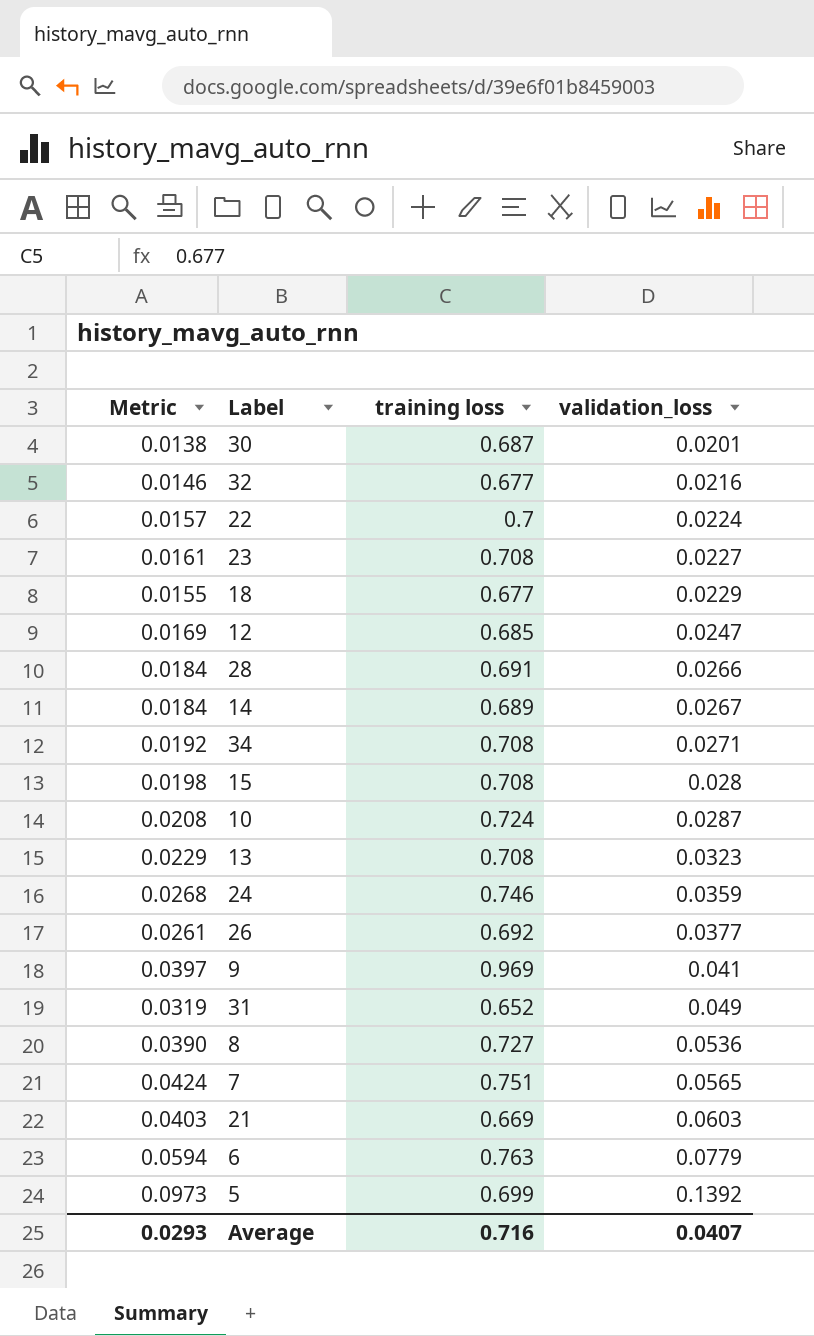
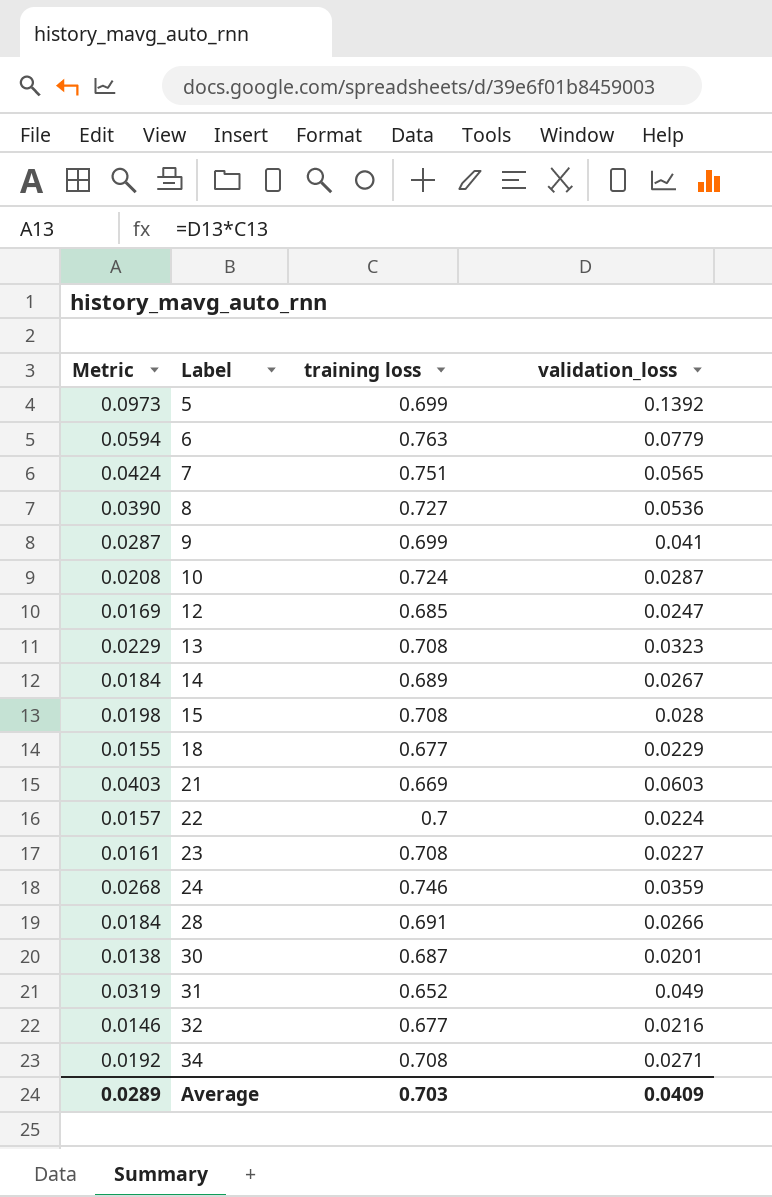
row order: validation_loss ascending -> Label ascending
row 26: 0.0261 | 0.692 | 0.0377 -> none
9 | Metric: 0.0397 -> 0.0287
9 | training loss: 0.969 -> 0.699
Average | Metric: 0.0293 -> 0.0289
Average | training loss: 0.716 -> 0.703
Average | validation_loss: 0.0407 -> 0.0409

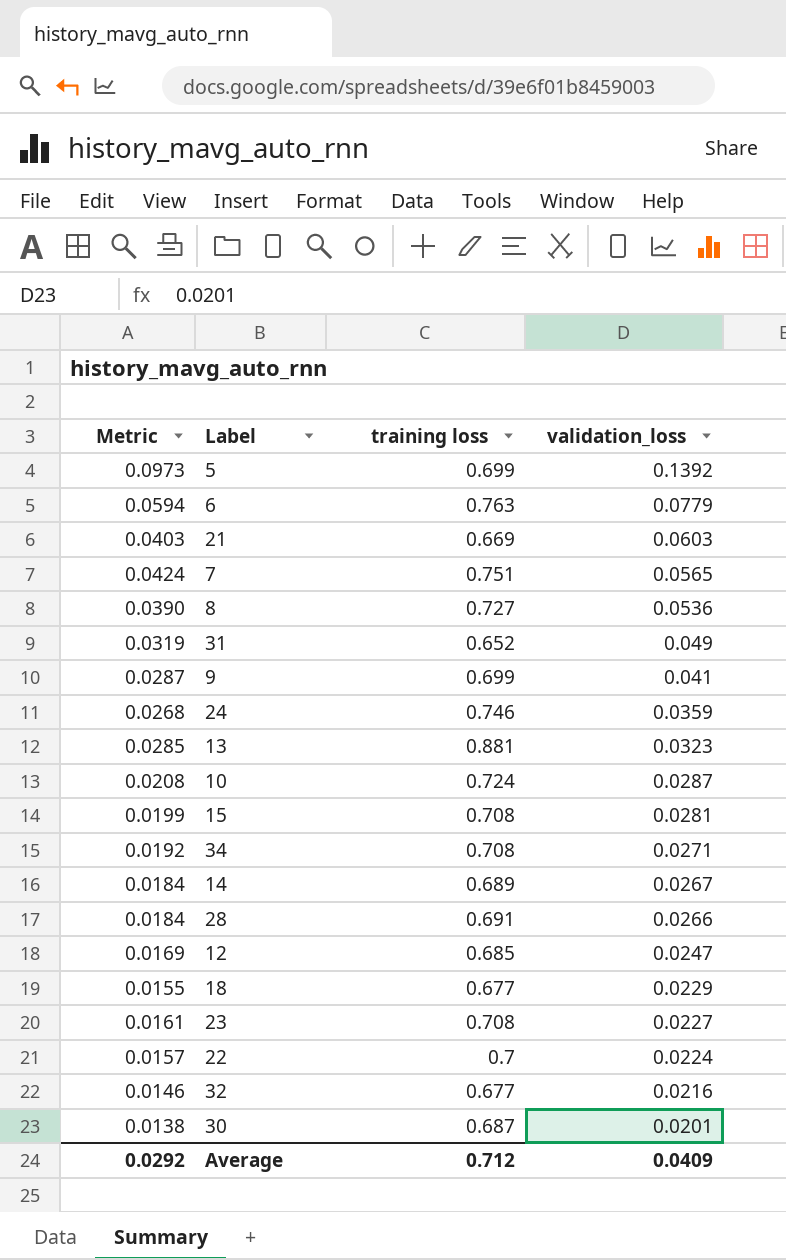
row order: Label ascending -> validation_loss descending
13 | Metric: 0.0229 -> 0.0285
13 | training loss: 0.708 -> 0.881
15 | Metric: 0.0198 -> 0.0199
15 | validation_loss: 0.028 -> 0.0281
Average | Metric: 0.0289 -> 0.0292
Average | training loss: 0.703 -> 0.712

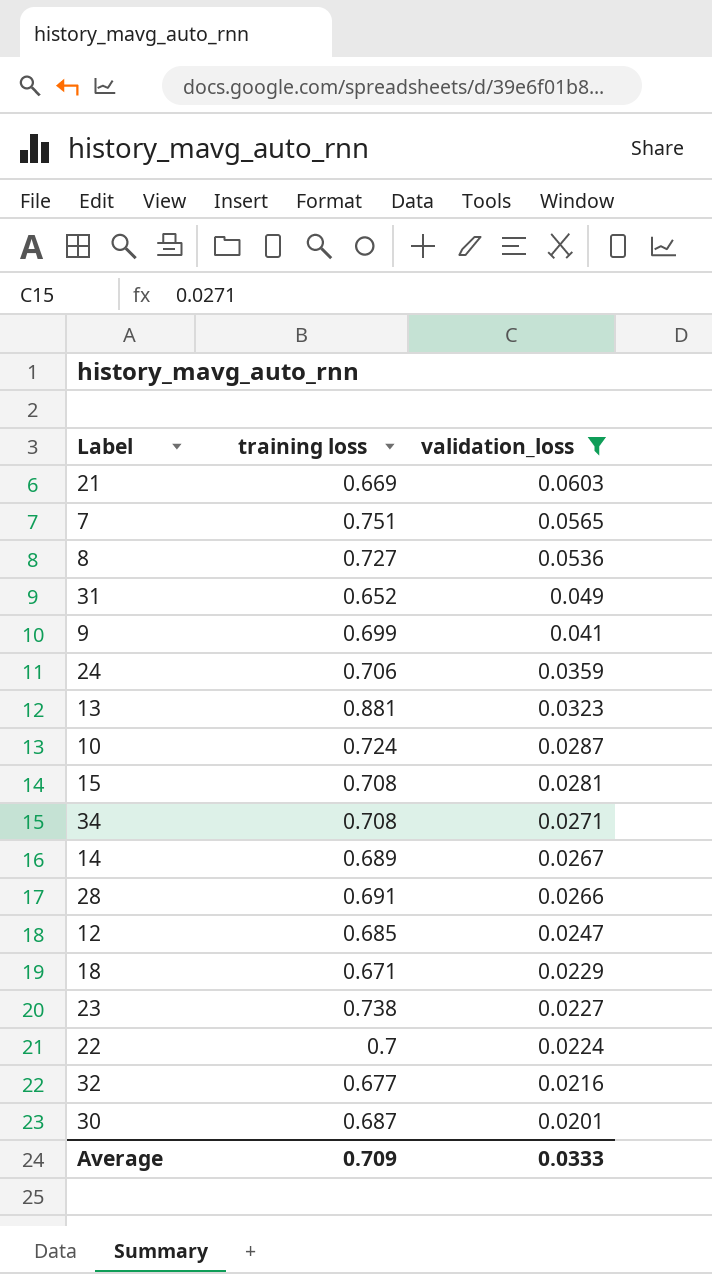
filter: none -> validation_loss <= 0.0603
column Metric | formula: [training loss] * [validation_loss] -> none
24 | training loss: 0.746 -> 0.706
18 | training loss: 0.677 -> 0.671
23 | training loss: 0.708 -> 0.738
Average | training loss: 0.712 -> 0.709
Average | validation_loss: 0.0409 -> 0.0333

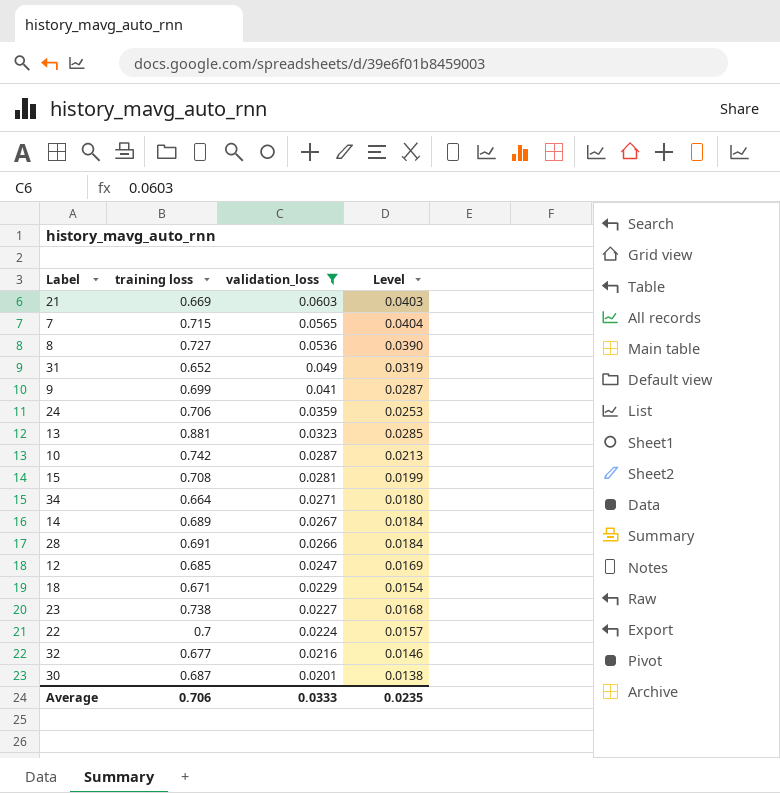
column Level | formula: none -> [training loss] * [validation_loss]
7 | training loss: 0.751 -> 0.715
10 | training loss: 0.724 -> 0.742
34 | training loss: 0.708 -> 0.664
Average | training loss: 0.709 -> 0.706

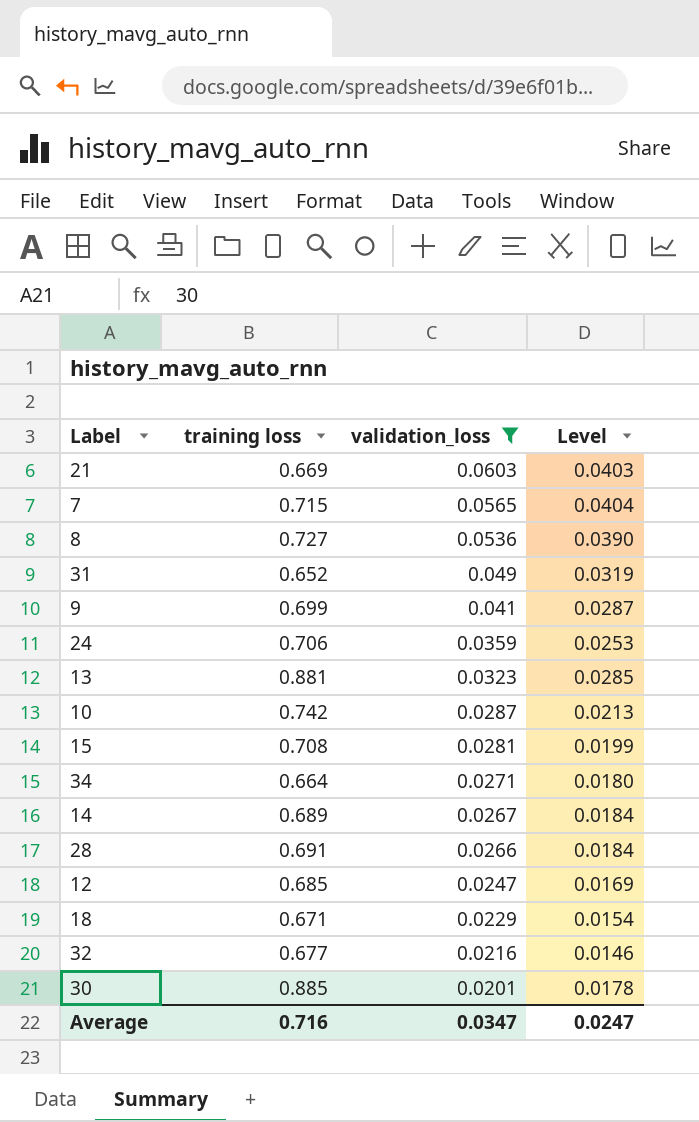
row 23: 0.738 | 0.0227 | 0.0168 -> none
row 22: 0.7 | 0.0224 | 0.0157 -> none
30 | training loss: 0.687 -> 0.885
30 | Level: 0.0138 -> 0.0178
Average | training loss: 0.706 -> 0.716
Average | validation_loss: 0.0333 -> 0.0347
Average | Level: 0.0235 -> 0.0247

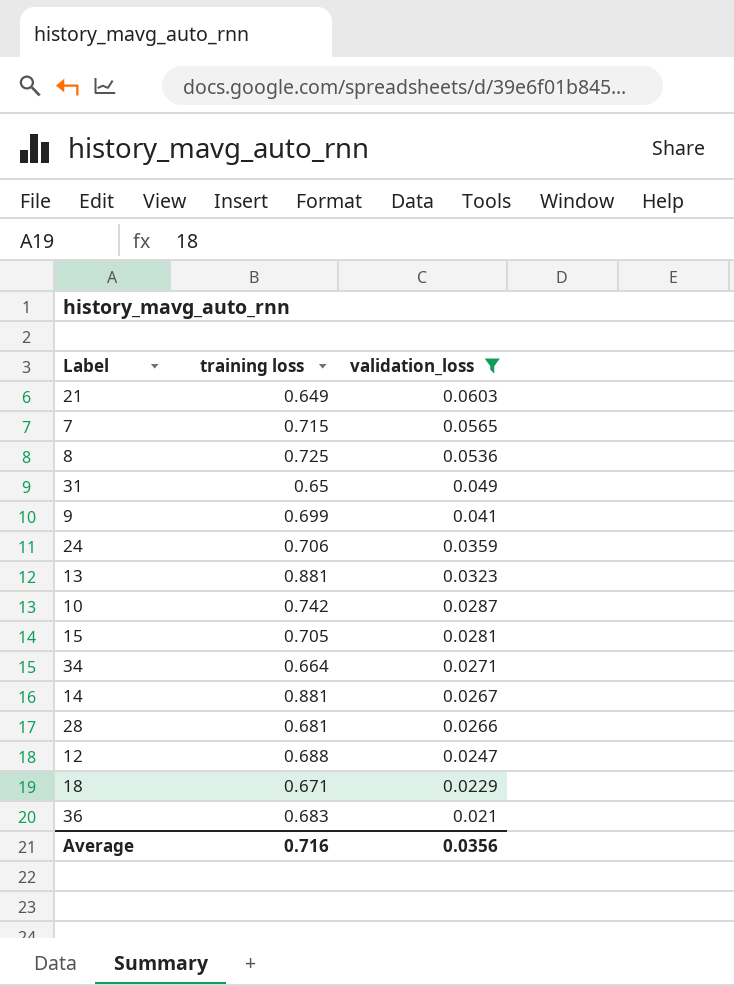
column Level | formula: [training loss] * [validation_loss] -> none
row 32: 0.677 | 0.0216 | 0.0146 -> none
row 30: 0.885 | 0.0201 | 0.0178 -> none
21 | training loss: 0.669 -> 0.649
8 | training loss: 0.727 -> 0.725
31 | training loss: 0.652 -> 0.65
15 | training loss: 0.708 -> 0.705
14 | training loss: 0.689 -> 0.881
28 | training loss: 0.691 -> 0.681
12 | training loss: 0.685 -> 0.688
row 36: none -> 0.683 | 0.021
Average | validation_loss: 0.0347 -> 0.0356

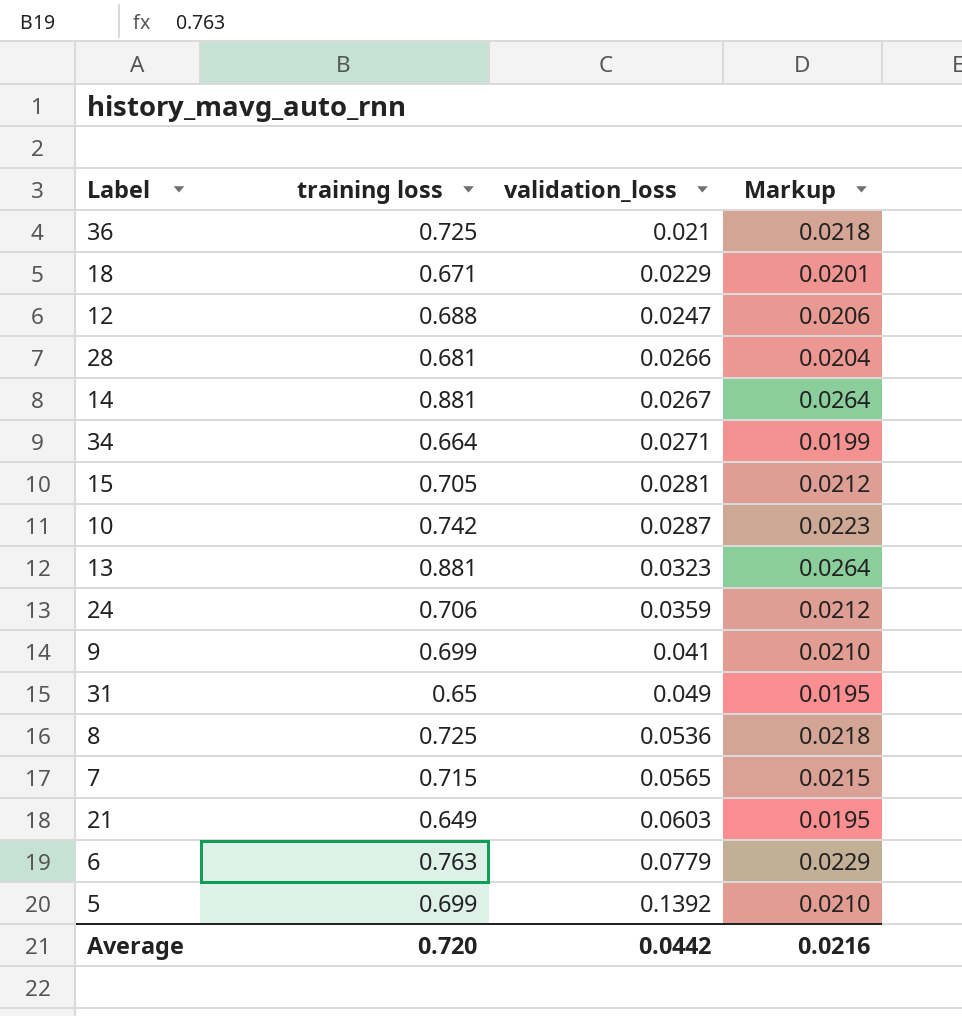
filter: validation_loss <= 0.0603 -> none
row order: validation_loss descending -> validation_loss ascending
column Markup | formula: none -> [training loss] * 0.03
36 | training loss: 0.683 -> 0.725
Average | training loss: 0.716 -> 0.720
Average | validation_loss: 0.0356 -> 0.0442

